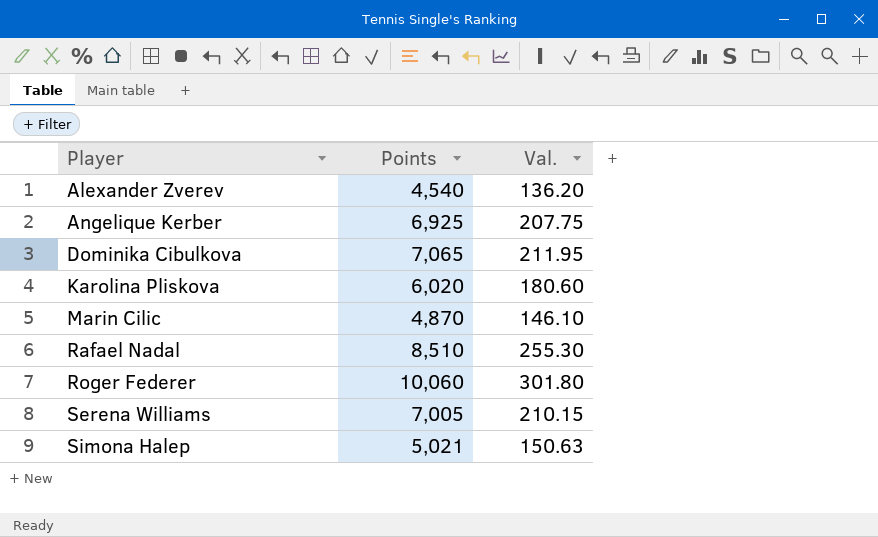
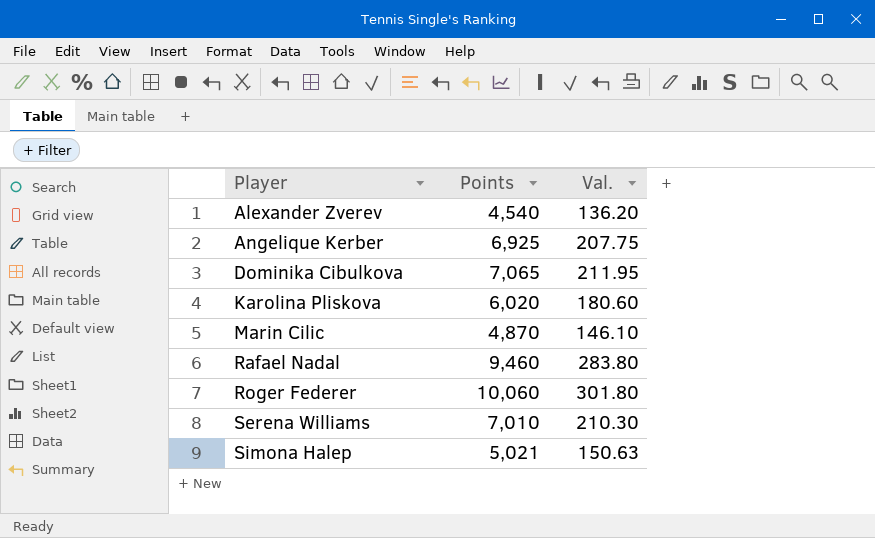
Rafael Nadal | Points: 8,510 -> 9,460
Rafael Nadal | Val.: 255.30 -> 283.80
Serena Williams | Points: 7,005 -> 7,010
Serena Williams | Val.: 210.15 -> 210.30

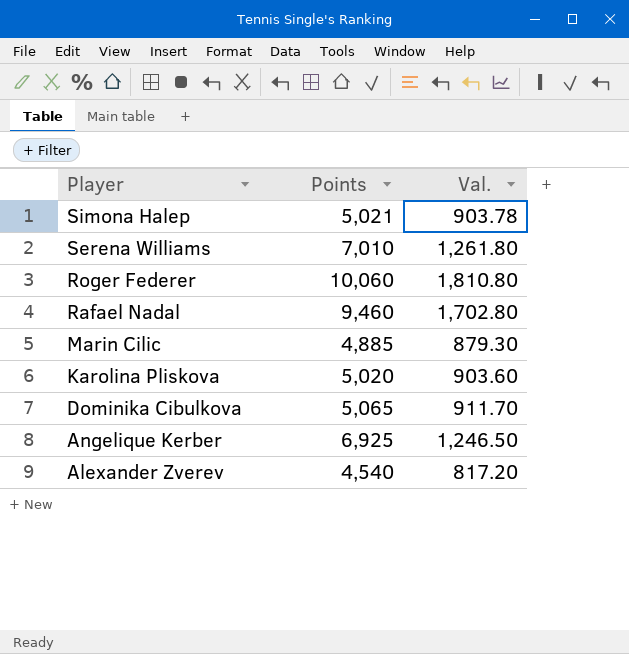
row order: Player ascending -> Player descending
column Val. | formula: [Points] * 0.03 -> [Points] * 0.18
Marin Cilic | Points: 4,870 -> 4,885
Karolina Pliskova | Points: 6,020 -> 5,020
Dominika Cibulkova | Points: 7,065 -> 5,065

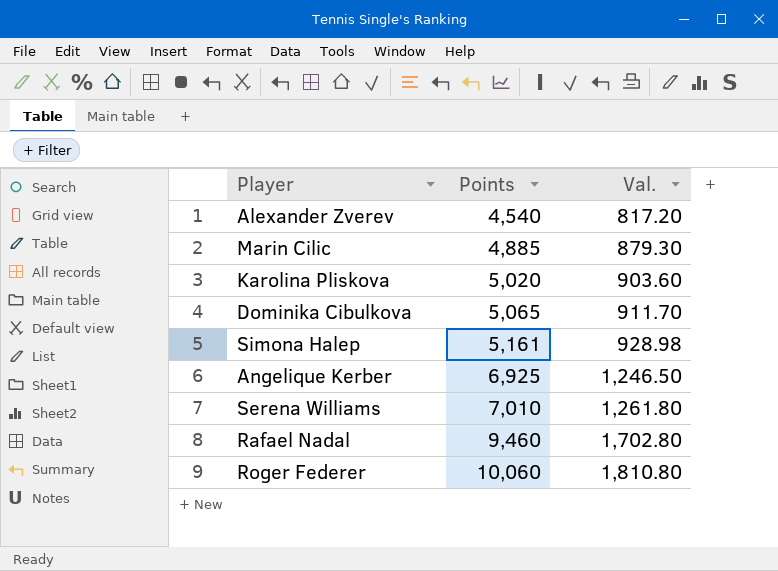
row order: Player descending -> Points ascending
Simona Halep | Points: 5,021 -> 5,161
Simona Halep | Val.: 903.78 -> 928.98

